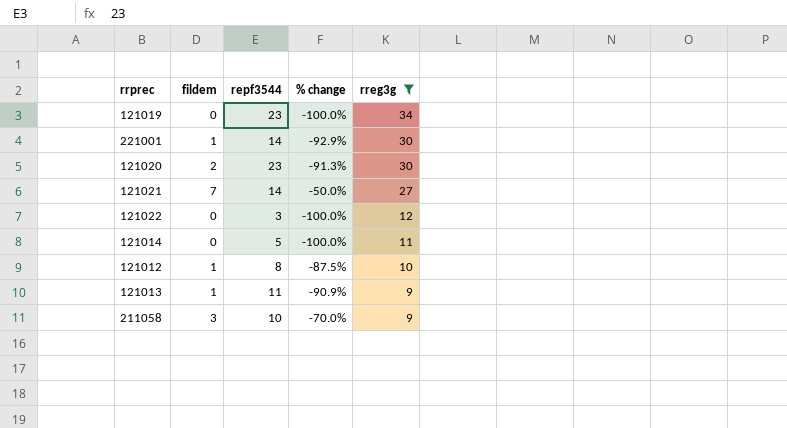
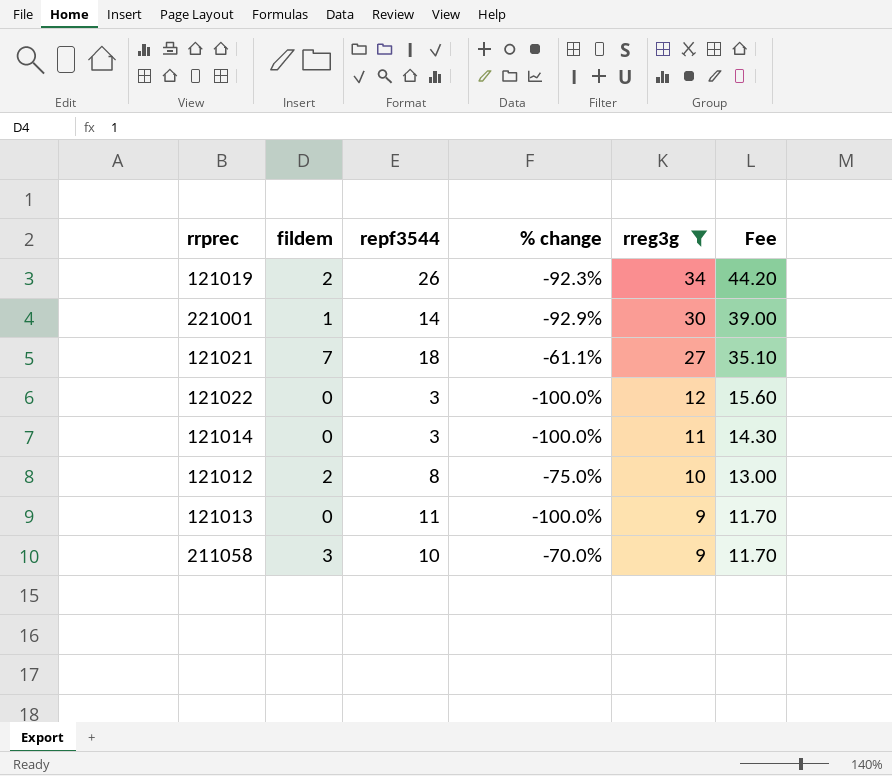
column Fee | formula: none -> [rreg3g] * 1.3
row 121020: 2 | 23 | -91.3% | 30 -> none
121019 | fildem: 0 -> 2
121019 | repf3544: 23 -> 26
121019 | % change: -100.0% -> -92.3%
121021 | repf3544: 14 -> 18
121021 | % change: -50.0% -> -61.1%
121014 | repf3544: 5 -> 3
121012 | fildem: 1 -> 2
121012 | % change: -87.5% -> -75.0%
121013 | fildem: 1 -> 0
121013 | % change: -90.9% -> -100.0%

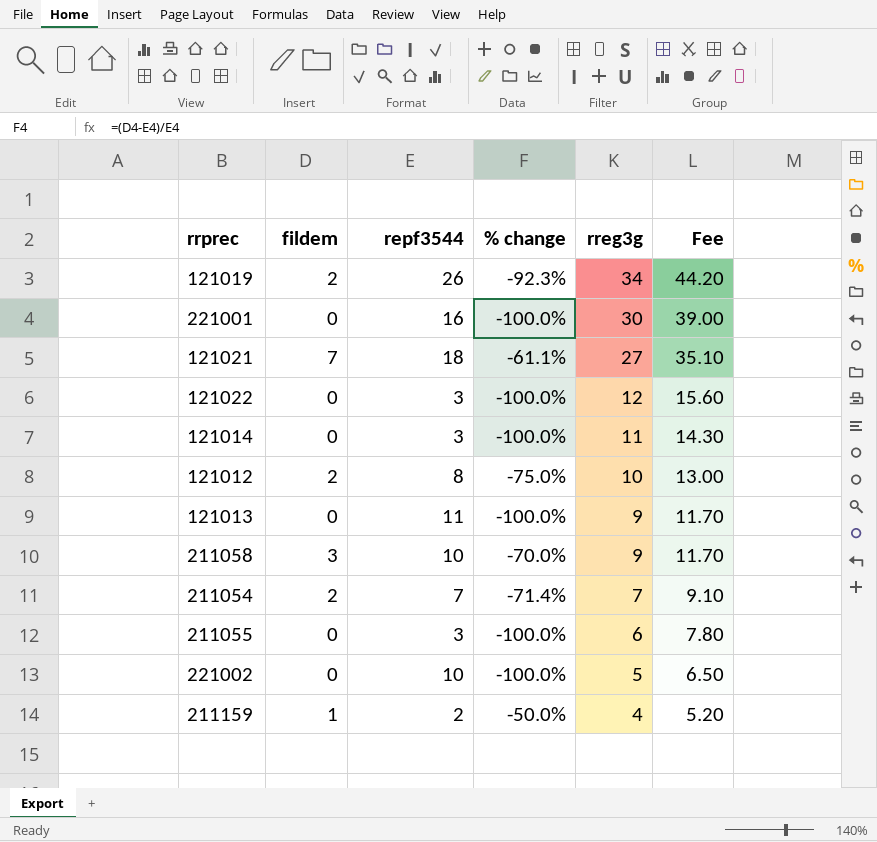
filter: rreg3g >= 9 -> none
221001 | fildem: 1 -> 0
221001 | repf3544: 14 -> 16
221001 | % change: -92.9% -> -100.0%

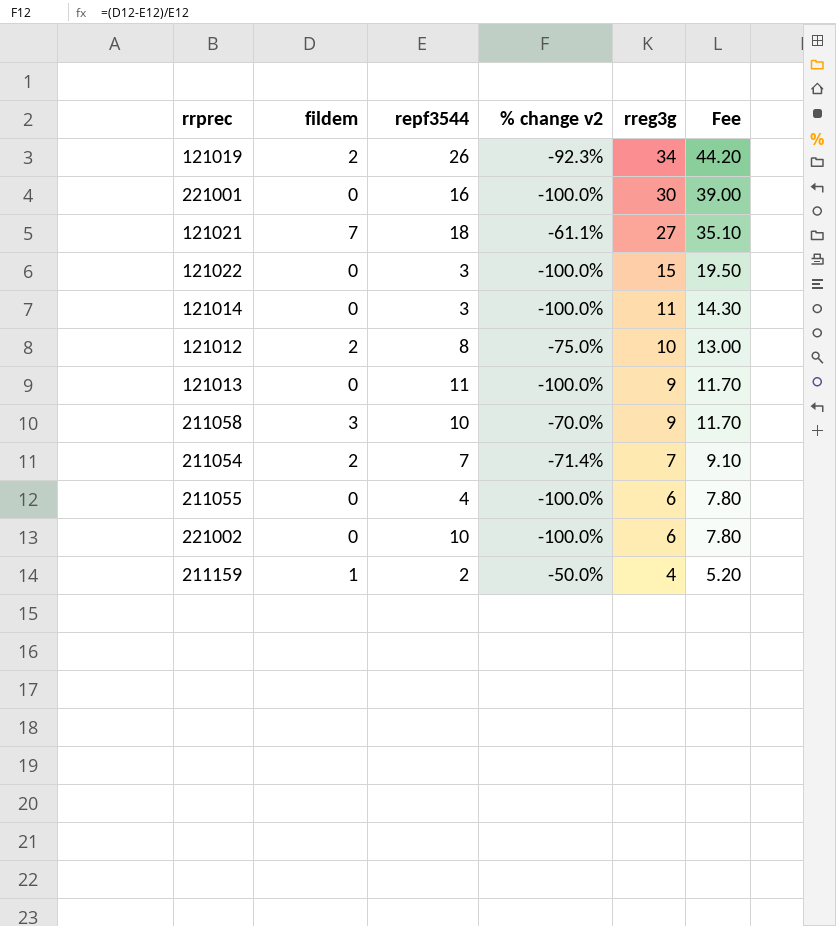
column name: % change -> % change v2
121022 | rreg3g: 12 -> 15
121022 | Fee: 15.60 -> 19.50
211055 | repf3544: 3 -> 4
221002 | rreg3g: 5 -> 6
221002 | Fee: 6.50 -> 7.80

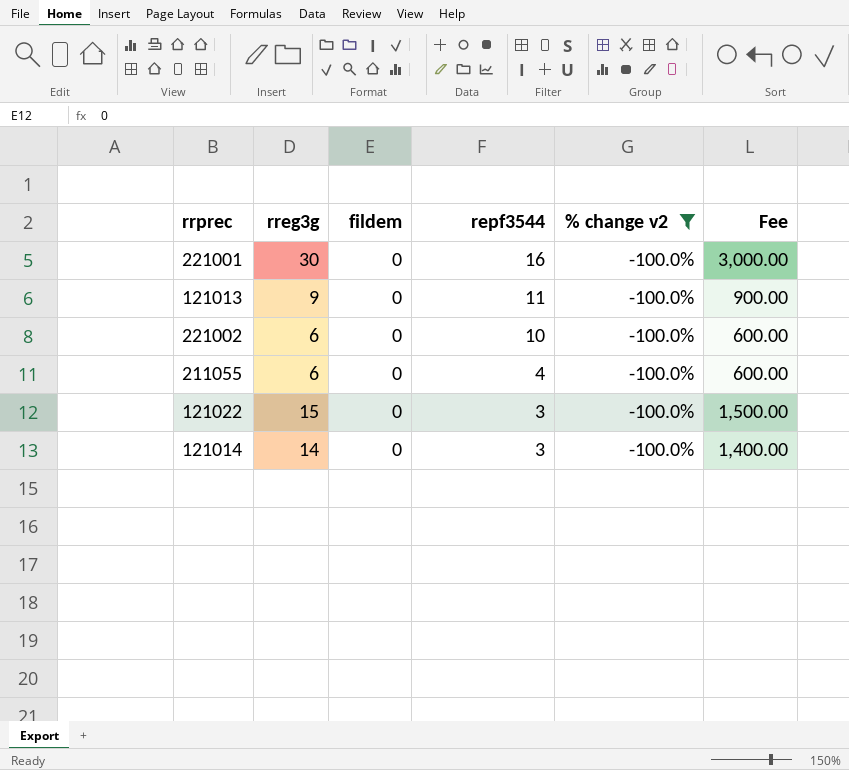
filter: none -> % change v2 = -100.0%
row order: rreg3g descending -> repf3544 descending
column rreg3g | position: 5 -> 2
column Fee | formula: [rreg3g] * 1.3 -> [rreg3g] * 100
121014 | rreg3g: 11 -> 14

